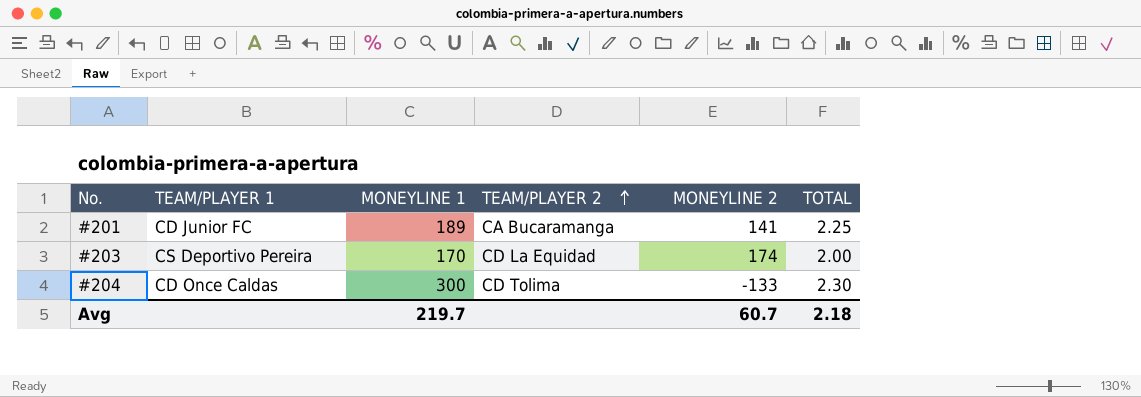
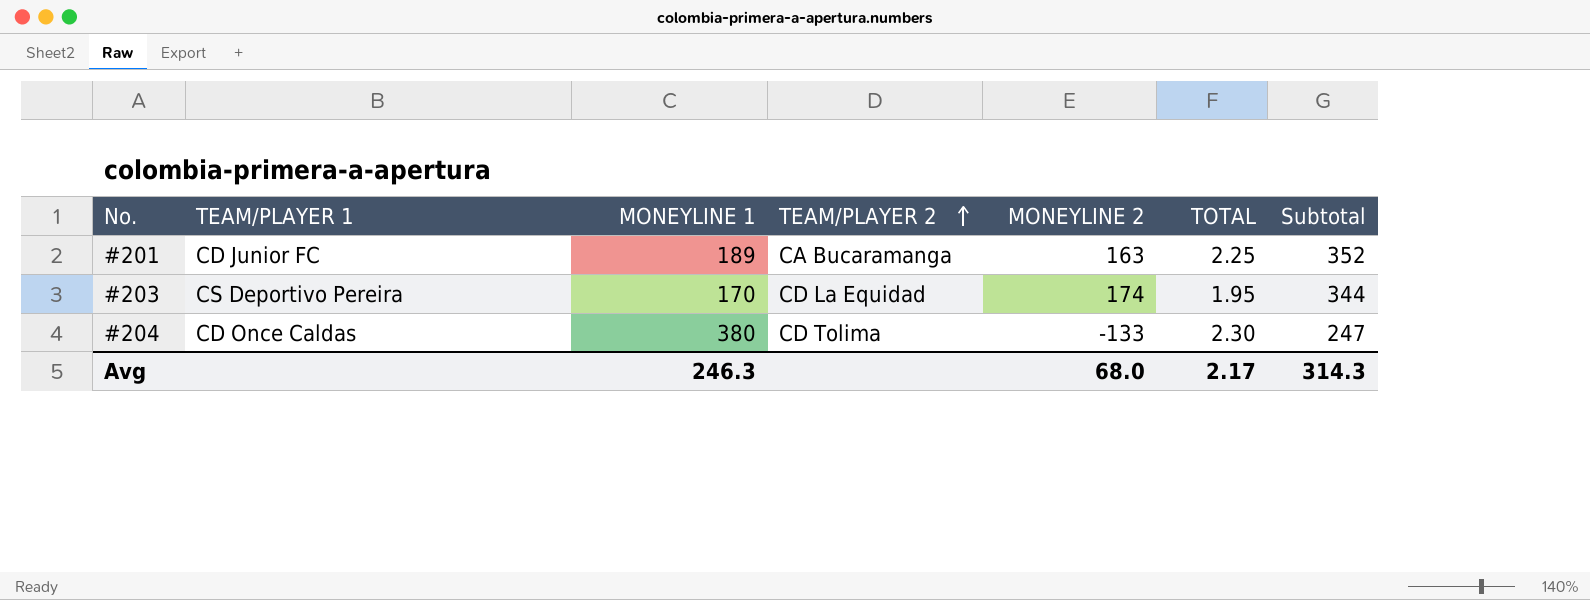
column Subtotal | formula: none -> [MONEYLINE 1] + [MONEYLINE 2]
#201 | MONEYLINE 2: 141 -> 163
#203 | TOTAL: 2.00 -> 1.95
#204 | MONEYLINE 1: 300 -> 380
Avg | MONEYLINE 1: 219.7 -> 246.3
Avg | MONEYLINE 2: 60.7 -> 68.0
Avg | TOTAL: 2.18 -> 2.17

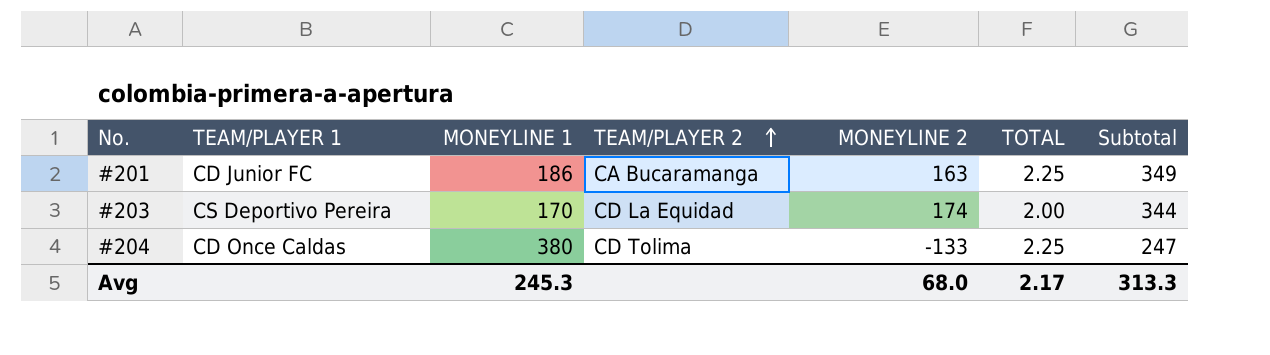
#201 | MONEYLINE 1: 189 -> 186
#201 | Subtotal: 352 -> 349
#203 | TOTAL: 1.95 -> 2.00
#204 | TOTAL: 2.30 -> 2.25
Avg | MONEYLINE 1: 246.3 -> 245.3
Avg | Subtotal: 314.3 -> 313.3

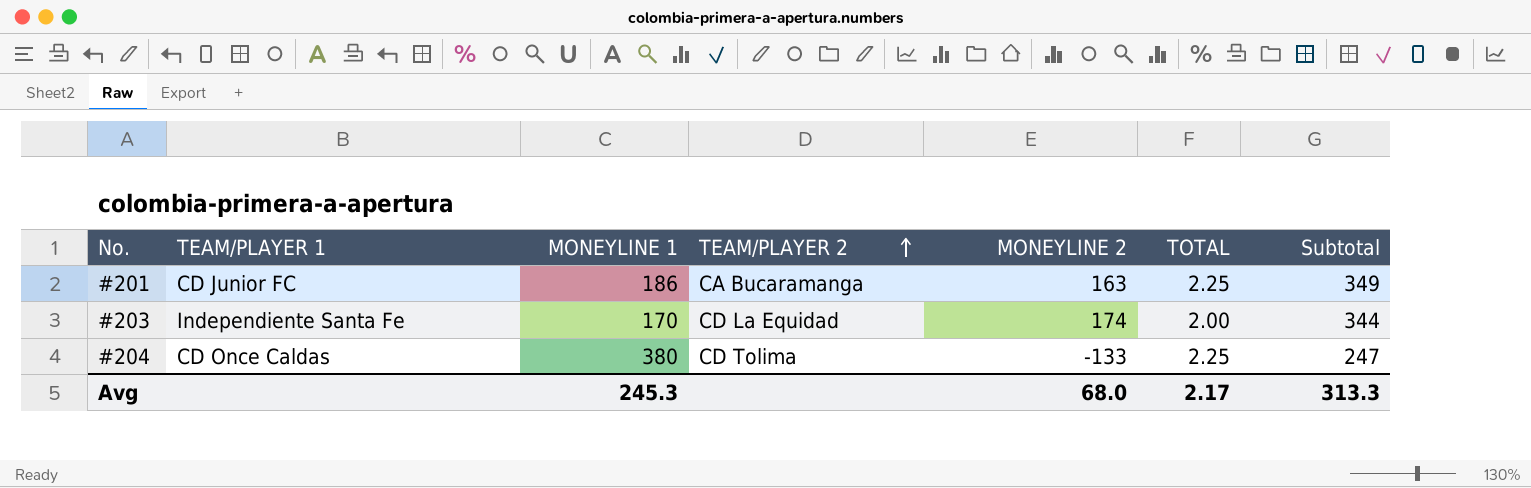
#203 | TEAM/PLAYER 1: CS Deportivo Pereira -> Independiente Santa Fe

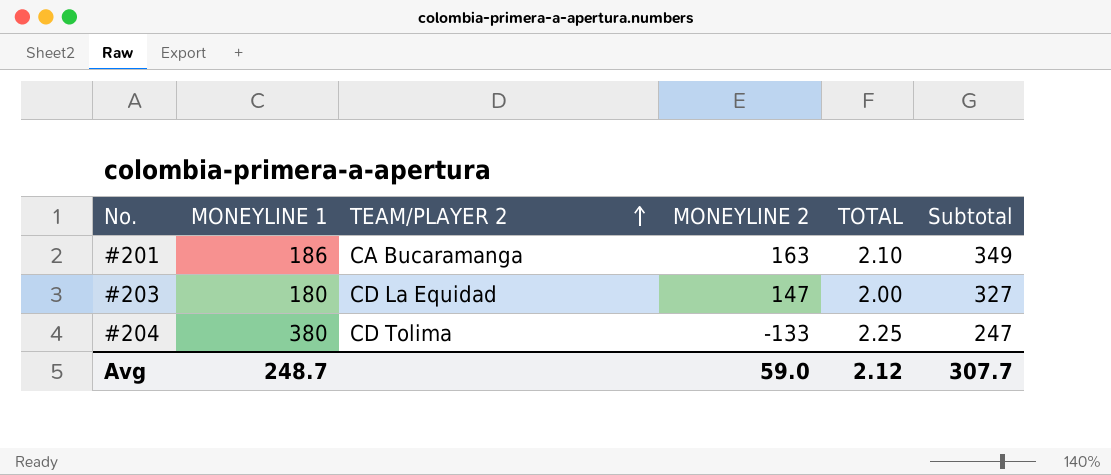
column TEAM/PLAYER 1 | position: 2 -> none
#201 | TOTAL: 2.25 -> 2.10
#203 | MONEYLINE 1: 170 -> 180
#203 | MONEYLINE 2: 174 -> 147
#203 | Subtotal: 344 -> 327
Avg | MONEYLINE 1: 245.3 -> 248.7
Avg | MONEYLINE 2: 68.0 -> 59.0
Avg | TOTAL: 2.17 -> 2.12
Avg | Subtotal: 313.3 -> 307.7

